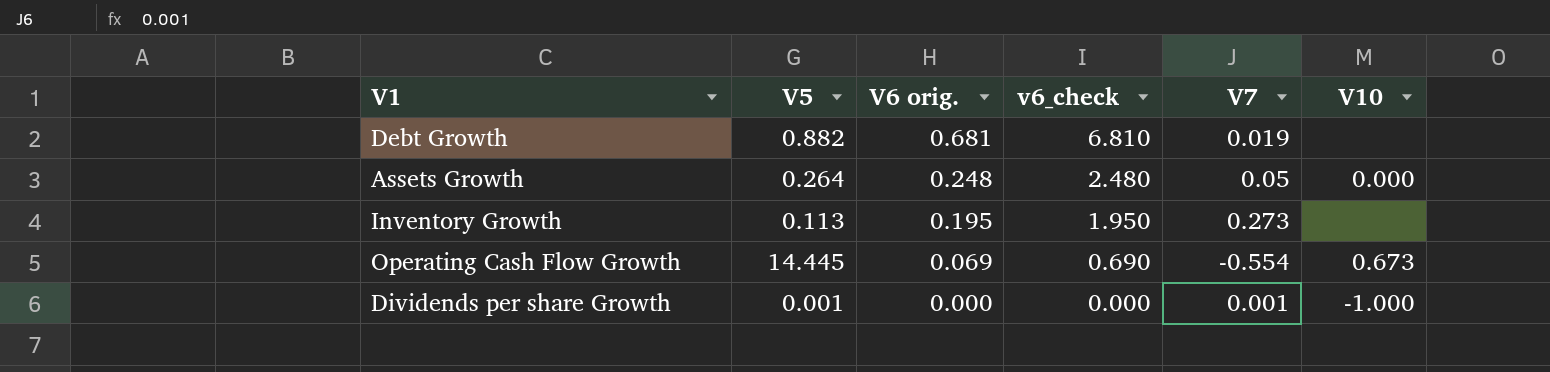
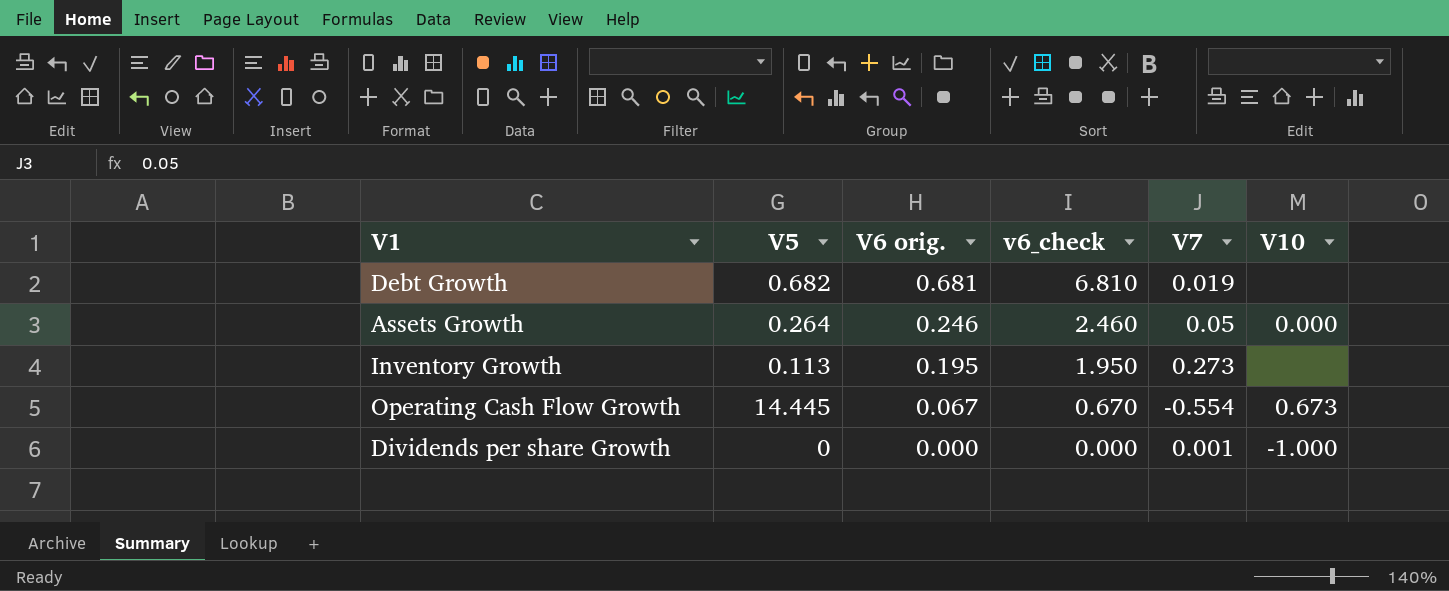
Debt Growth | V5: 0.882 -> 0.682
Assets Growth | V6 orig.: 0.248 -> 0.246
Assets Growth | v6_check: 2.480 -> 2.460
Operating Cash Flow Growth | V6 orig.: 0.069 -> 0.067
Operating Cash Flow Growth | v6_check: 0.690 -> 0.670
Dividends per share Growth | V5: 0.001 -> 0

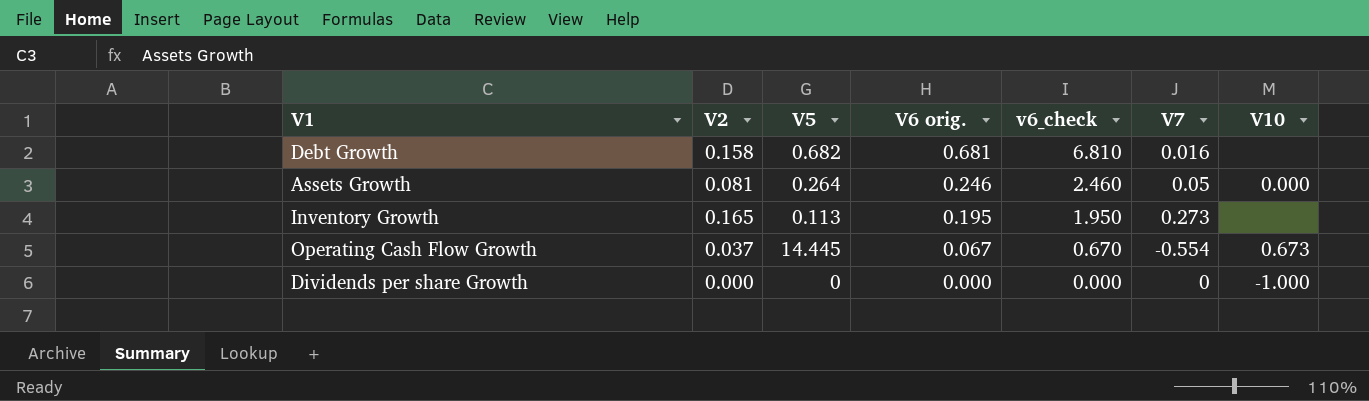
column V2 | position: none -> 2
Debt Growth | V7: 0.019 -> 0.016
Dividends per share Growth | V7: 0.001 -> 0

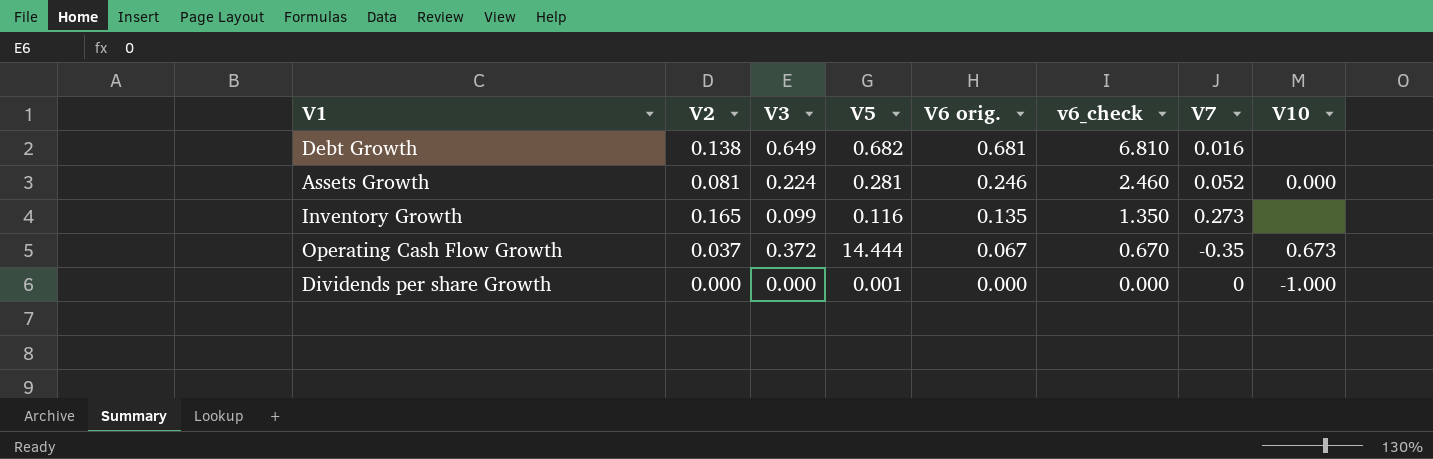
column V3 | position: none -> 3
Debt Growth | V2: 0.158 -> 0.138
Assets Growth | V5: 0.264 -> 0.281
Assets Growth | V7: 0.05 -> 0.052
Inventory Growth | V5: 0.113 -> 0.116
Inventory Growth | V6 orig.: 0.195 -> 0.135
Inventory Growth | v6_check: 1.950 -> 1.350
Operating Cash Flow Growth | V5: 14.445 -> 14.444
Operating Cash Flow Growth | V7: -0.554 -> -0.35
Dividends per share Growth | V5: 0 -> 0.001

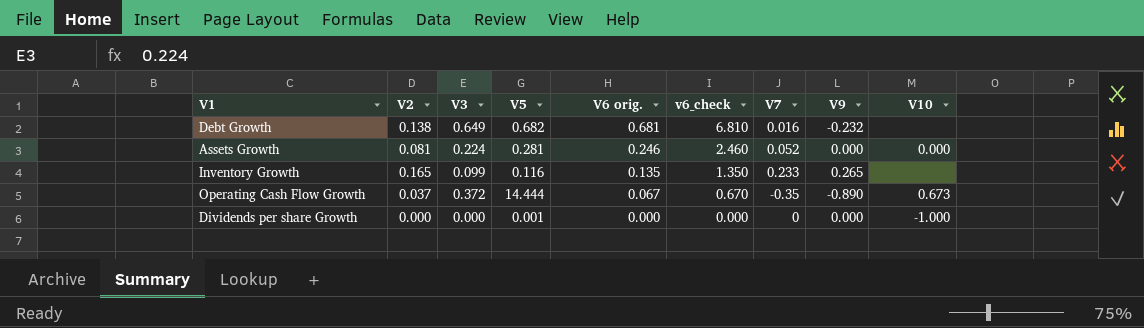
column V9 | position: none -> 8
Inventory Growth | V7: 0.273 -> 0.233

